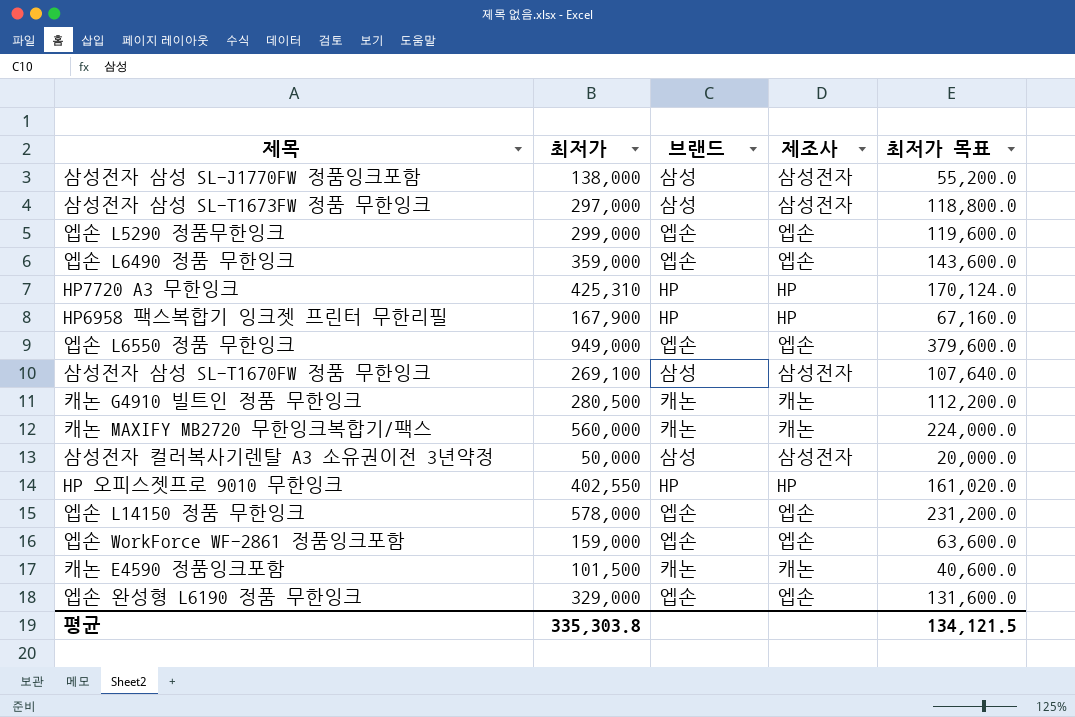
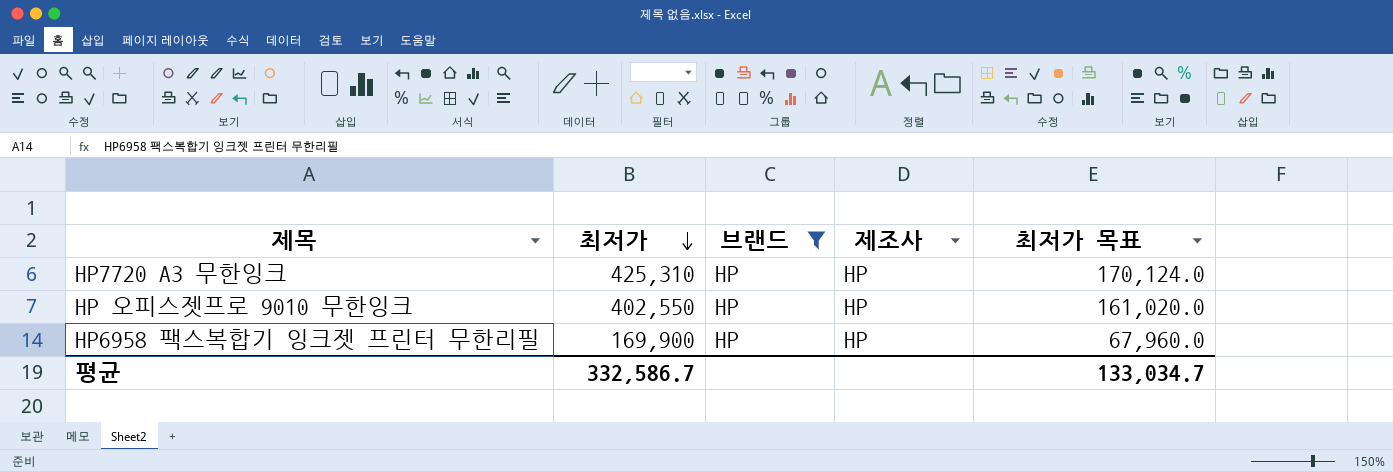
filter: none -> 브랜드 = HP
row order: none -> 최저가 descending
HP6958 팩스복합기 잉크젯 프린터 무한리필 | 최저가: 167,900 -> 169,900
HP6958 팩스복합기 잉크젯 프린터 무한리필 | 최저가 목표: 67,160.0 -> 67,960.0
평균 | 최저가: 335,303.8 -> 332,586.7
평균 | 최저가 목표: 134,121.5 -> 133,034.7

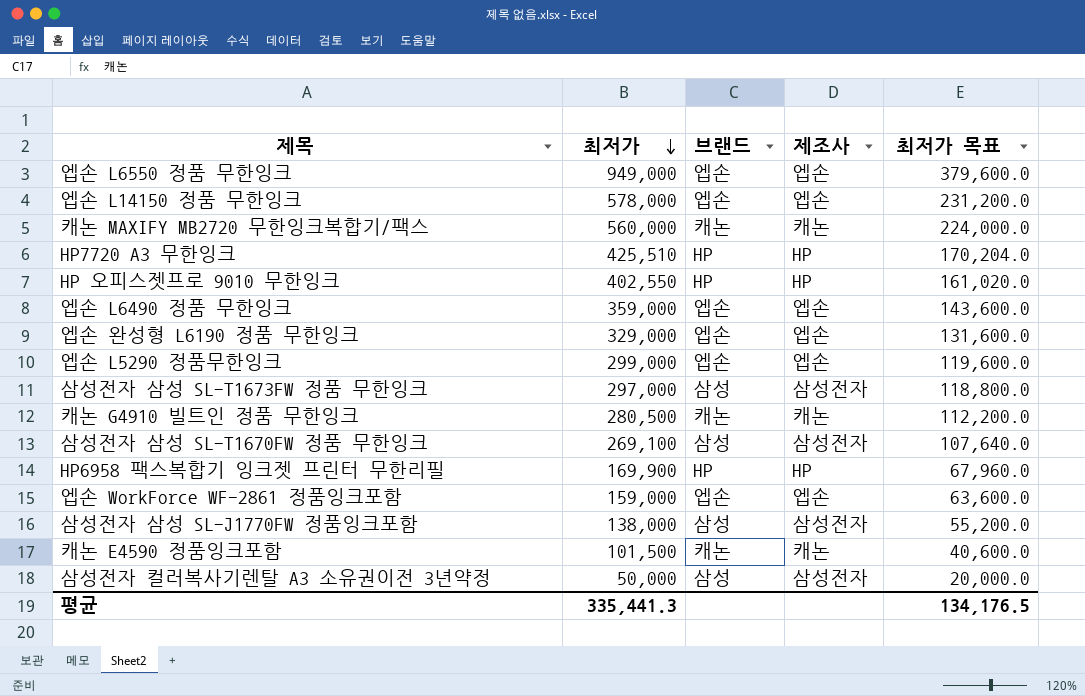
filter: 브랜드 = HP -> none
HP7720 A3 무한잉크 | 최저가: 425,310 -> 425,510
HP7720 A3 무한잉크 | 최저가 목표: 170,124.0 -> 170,204.0
평균 | 최저가: 332,586.7 -> 335,441.3
평균 | 최저가 목표: 133,034.7 -> 134,176.5

